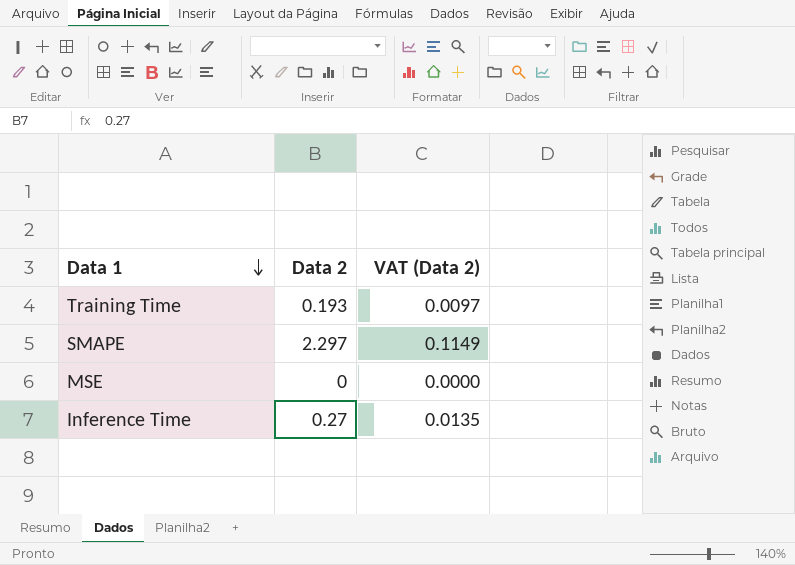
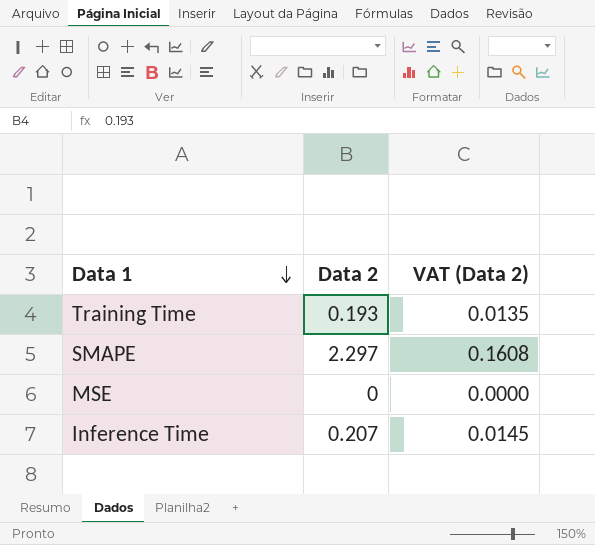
column VAT (Data 2) | formula: [Data 2] * 0.05 -> [Data 2] * 0.07
Inference Time | Data 2: 0.27 -> 0.207

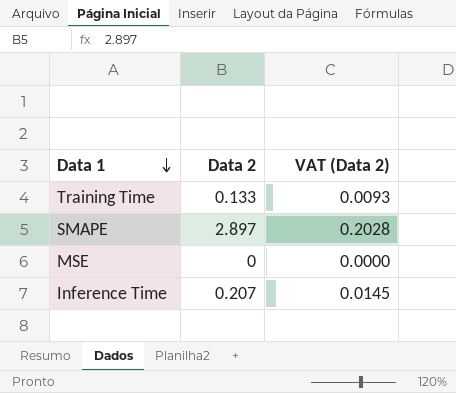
Training Time | Data 2: 0.193 -> 0.133
Training Time | VAT (Data 2): 0.0135 -> 0.0093
SMAPE | Data 2: 2.297 -> 2.897
SMAPE | VAT (Data 2): 0.1608 -> 0.2028

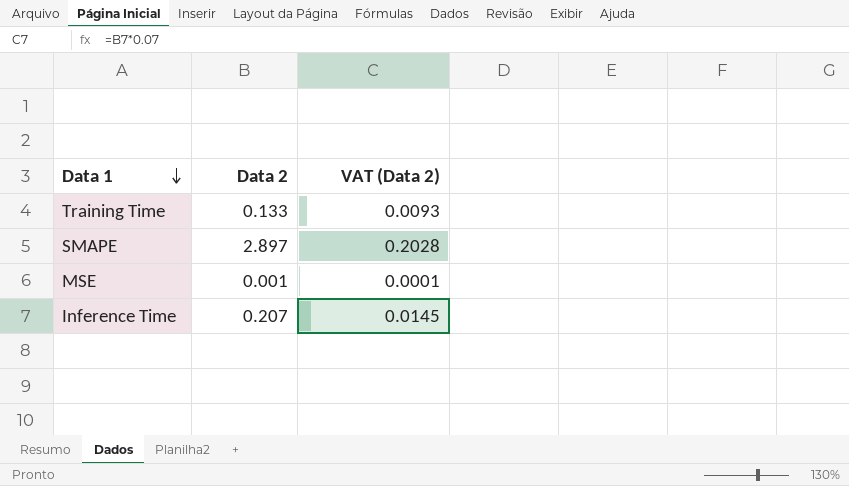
MSE | Data 2: 0 -> 0.001
MSE | VAT (Data 2): 0.0000 -> 0.0001

